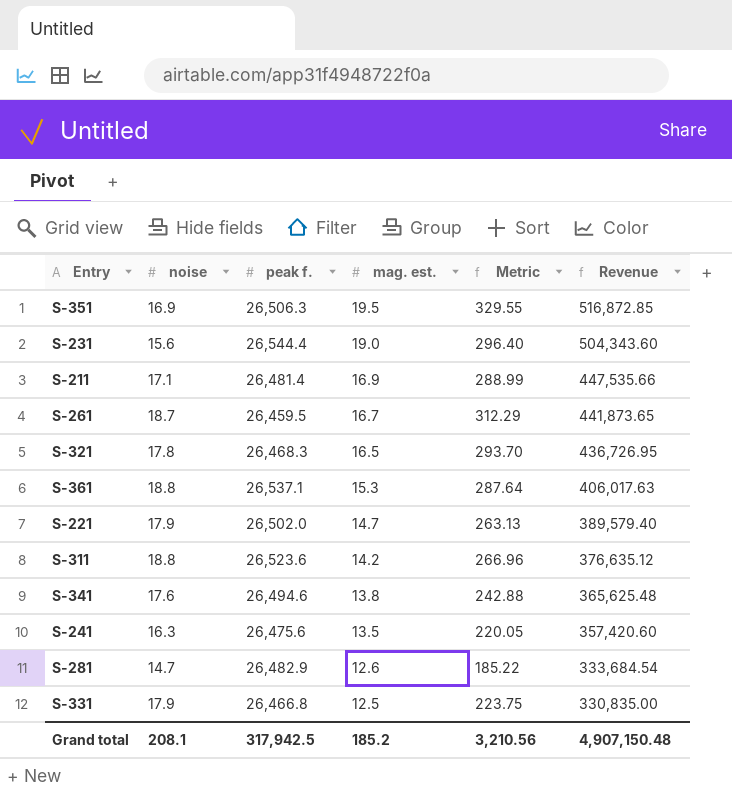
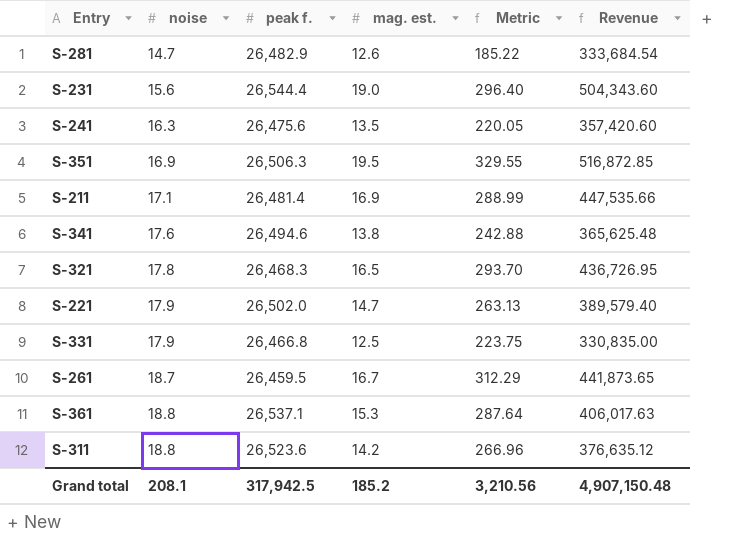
row order: mag. est. descending -> noise ascending

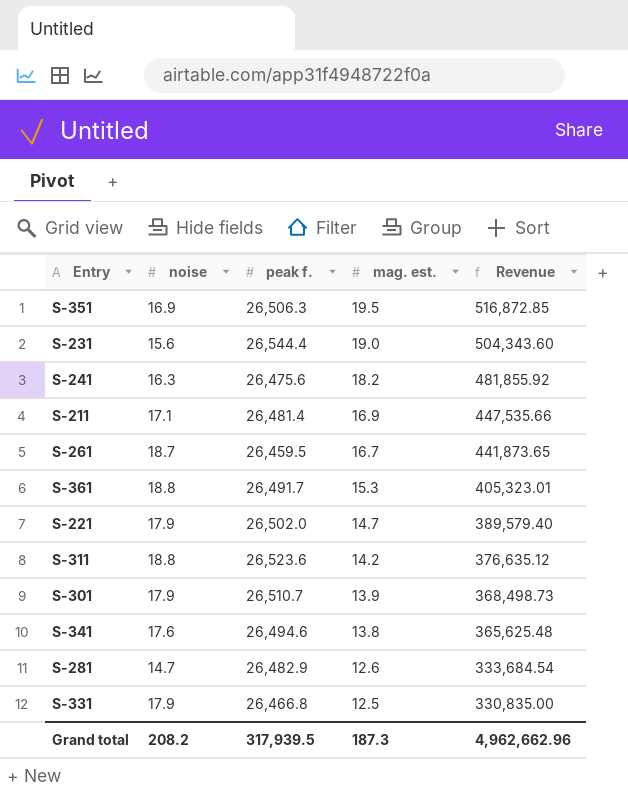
row order: noise ascending -> mag. est. descending
column Metric | formula: [noise] * [mag. est.] -> none
row S-321: 17.8 | 26,468.3 | 16.5 | 293.70 | 436,726.95 -> none
S-241 | mag. est.: 13.5 -> 18.2
S-241 | Revenue: 357,420.60 -> 481,855.92
S-361 | peak f.: 26,537.1 -> 26,491.7
S-361 | Revenue: 406,017.63 -> 405,323.01
row S-301: none -> 17.9 | 26,510.7 | 13.9 | 368,498.73
Grand total | noise: 208.1 -> 208.2
Grand total | peak f.: 317,942.5 -> 317,939.5
Grand total | mag. est.: 185.2 -> 187.3
Grand total | Revenue: 4,907,150.48 -> 4,962,662.96

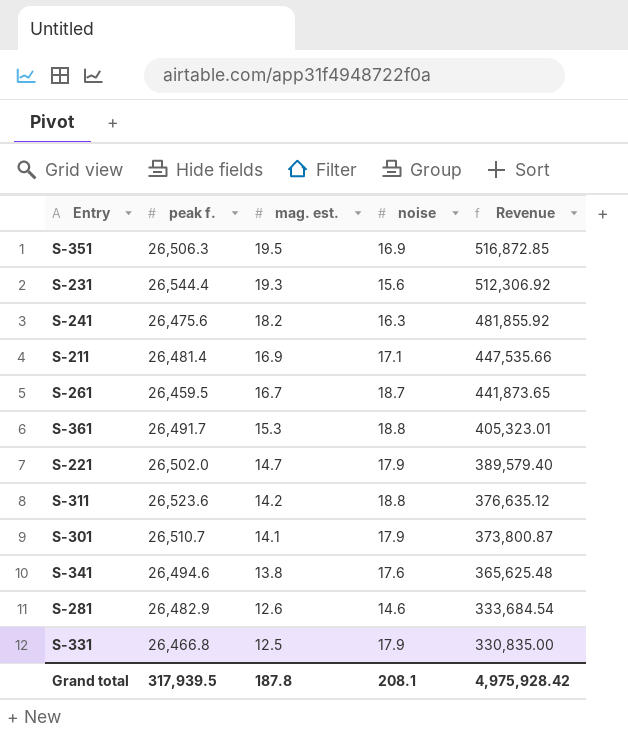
column noise | position: 2 -> 4
S-231 | mag. est.: 19.0 -> 19.3
S-231 | Revenue: 504,343.60 -> 512,306.92
S-301 | mag. est.: 13.9 -> 14.1
S-301 | Revenue: 368,498.73 -> 373,800.87
S-281 | noise: 14.7 -> 14.6
Grand total | mag. est.: 187.3 -> 187.8
Grand total | noise: 208.2 -> 208.1
Grand total | Revenue: 4,962,662.96 -> 4,975,928.42

